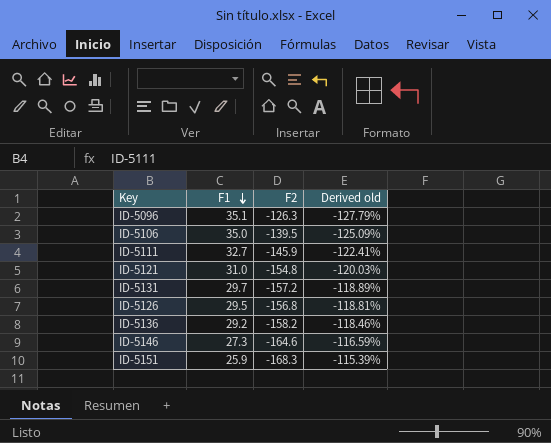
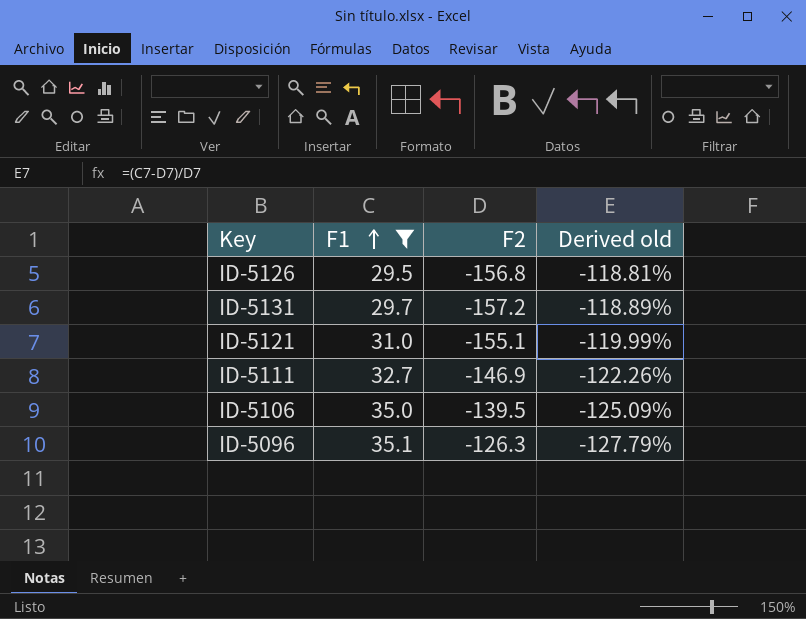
filter: none -> F1 >= 29.5
row order: F1 descending -> F1 ascending
ID-5121 | F2: -154.8 -> -155.1
ID-5121 | Derived old: -120.03% -> -119.99%
ID-5111 | F2: -145.9 -> -146.9
ID-5111 | Derived old: -122.41% -> -122.26%

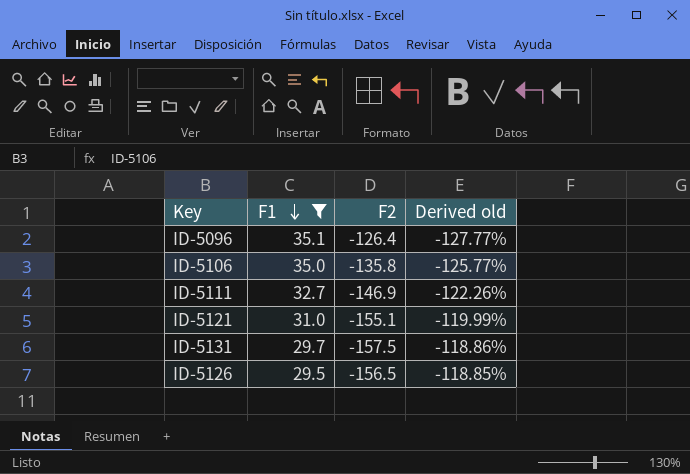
row order: F1 ascending -> F1 descending
ID-5096 | F2: -126.3 -> -126.4
ID-5096 | Derived old: -127.79% -> -127.77%
ID-5106 | F2: -139.5 -> -135.8
ID-5106 | Derived old: -125.09% -> -125.77%
ID-5131 | F2: -157.2 -> -157.5
ID-5131 | Derived old: -118.89% -> -118.86%
ID-5126 | F2: -156.8 -> -156.5
ID-5126 | Derived old: -118.81% -> -118.85%

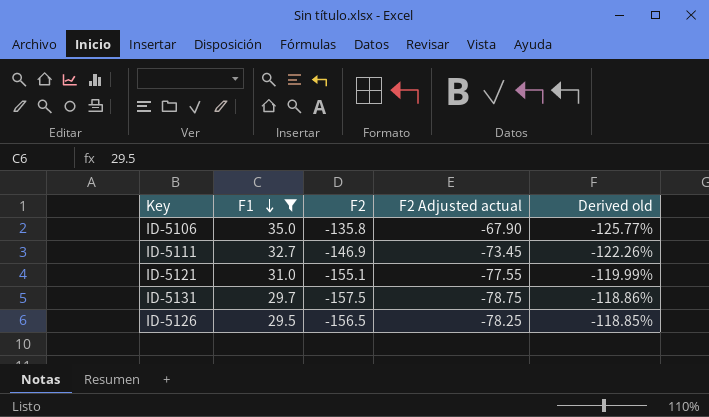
column F2 Adjusted actual | formula: none -> [F2] * 0.5
row ID-5096: 35.1 | -126.4 | -127.77% -> none

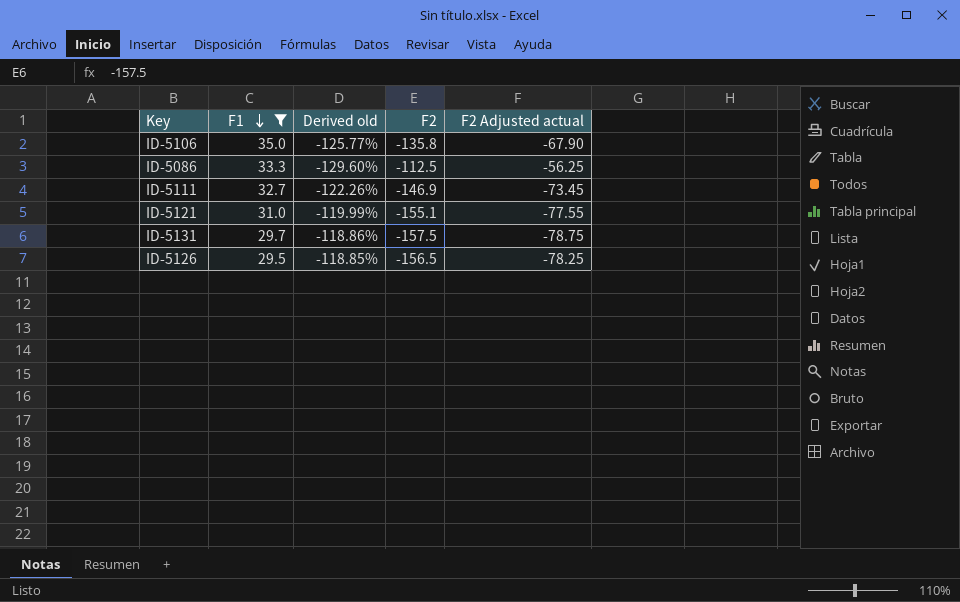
column Derived old | position: 5 -> 3
row ID-5086: none -> 33.3 | -129.60% | -112.5 | -56.25

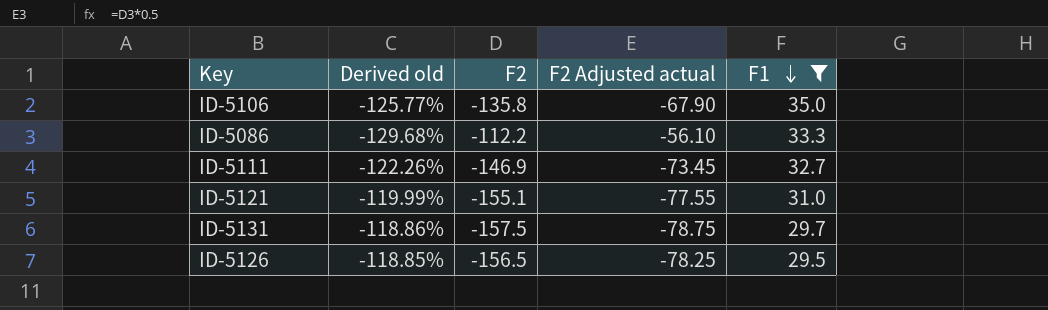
column F1 | position: 2 -> 5
ID-5086 | Derived old: -129.60% -> -129.68%
ID-5086 | F2: -112.5 -> -112.2
ID-5086 | F2 Adjusted actual: -56.25 -> -56.10

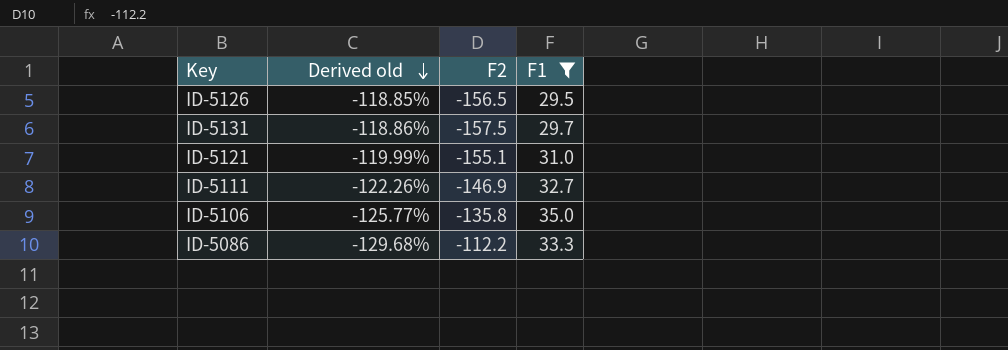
row order: F1 descending -> Derived old descending
column F2 Adjusted actual | formula: [F2] * 0.5 -> none

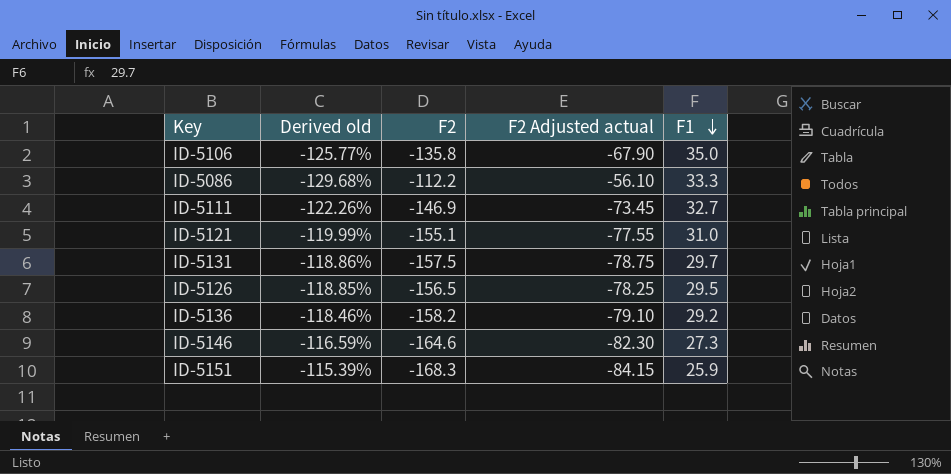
filter: F1 >= 29.5 -> none
row order: Derived old descending -> F1 descending
column F2 Adjusted actual | formula: none -> [F2] * 0.5

